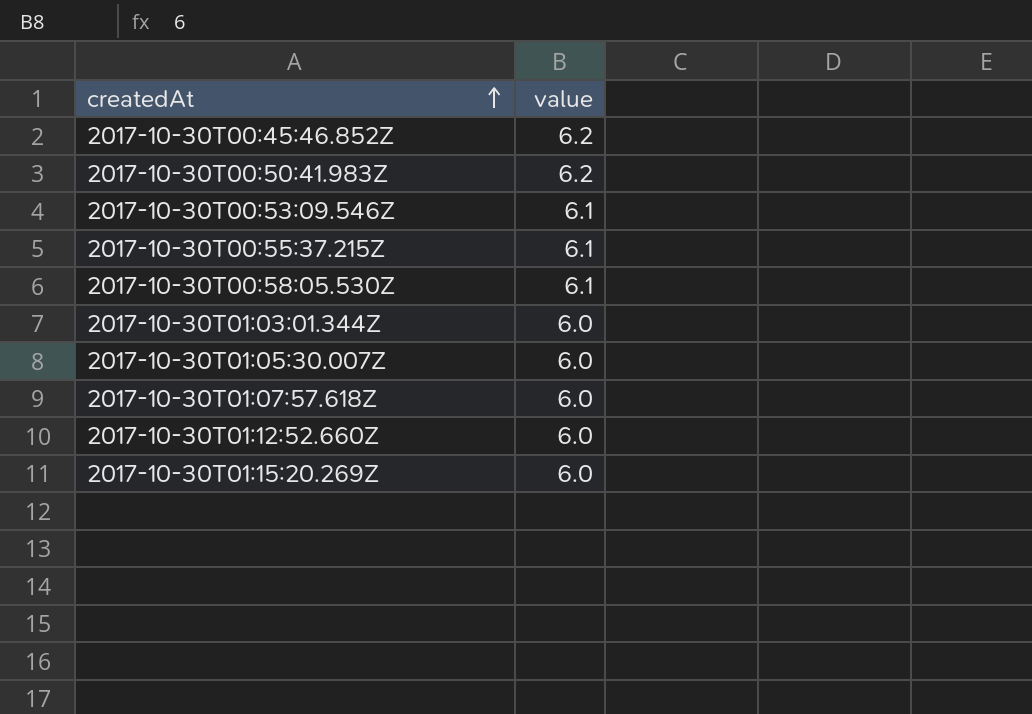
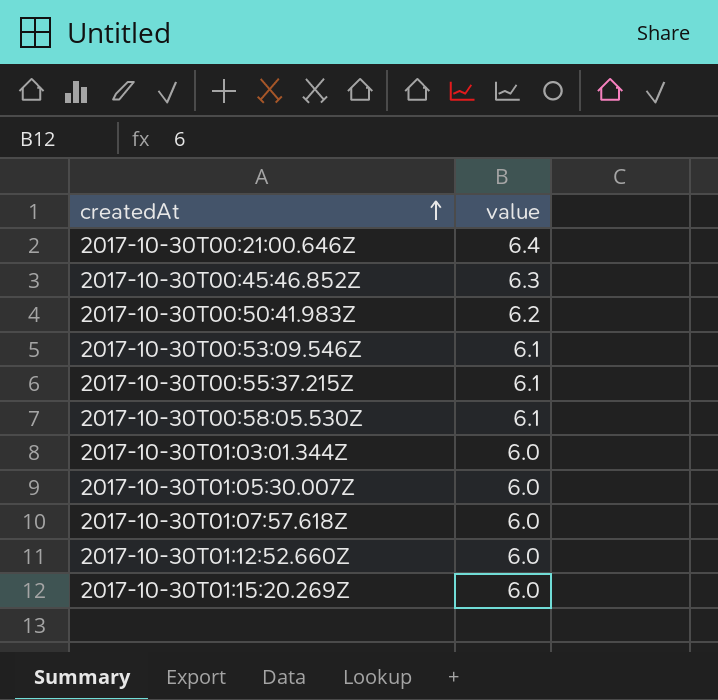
row 2017-10-30T00:21:00.646Z: none -> 6.4
2017-10-30T00:45:46.852Z | value: 6.2 -> 6.3

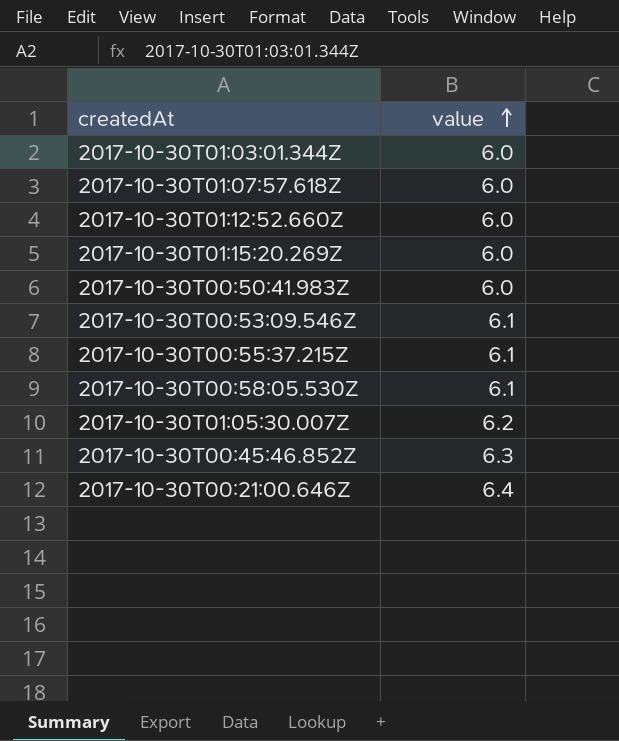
row order: createdAt ascending -> value ascending
2017-10-30T00:50:41.983Z | value: 6.2 -> 6.0
2017-10-30T01:05:30.007Z | value: 6.0 -> 6.2

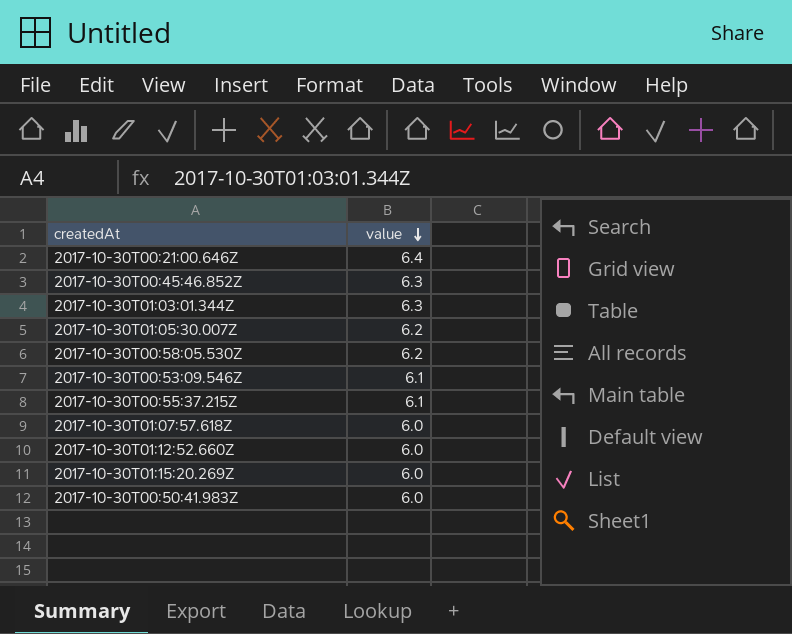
row order: value ascending -> value descending
2017-10-30T01:03:01.344Z | value: 6.0 -> 6.3
2017-10-30T00:58:05.530Z | value: 6.1 -> 6.2

